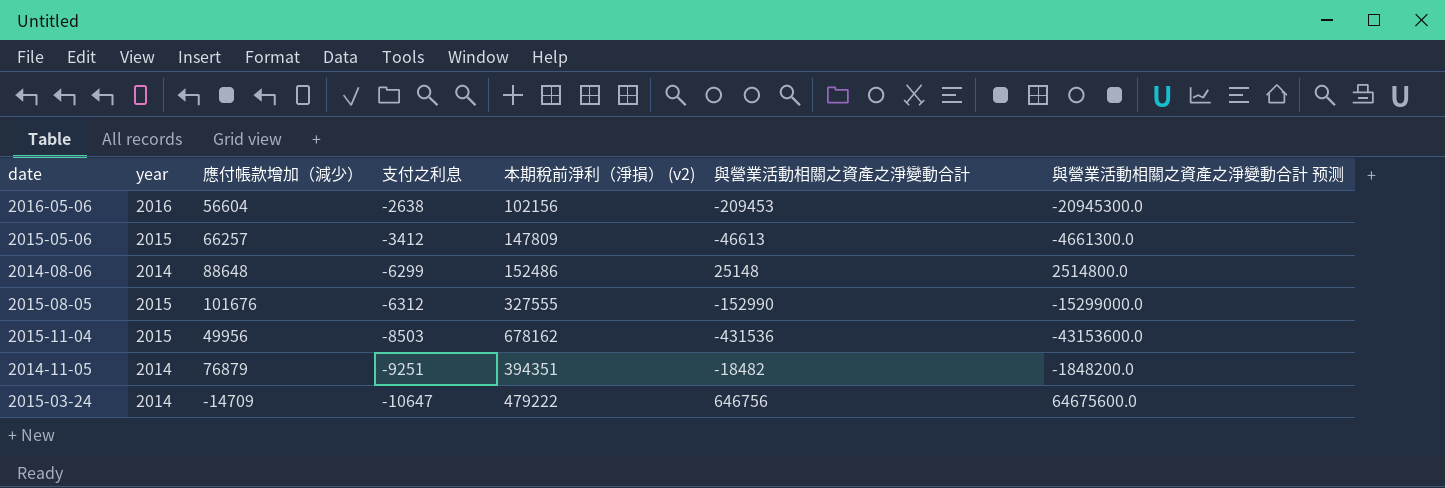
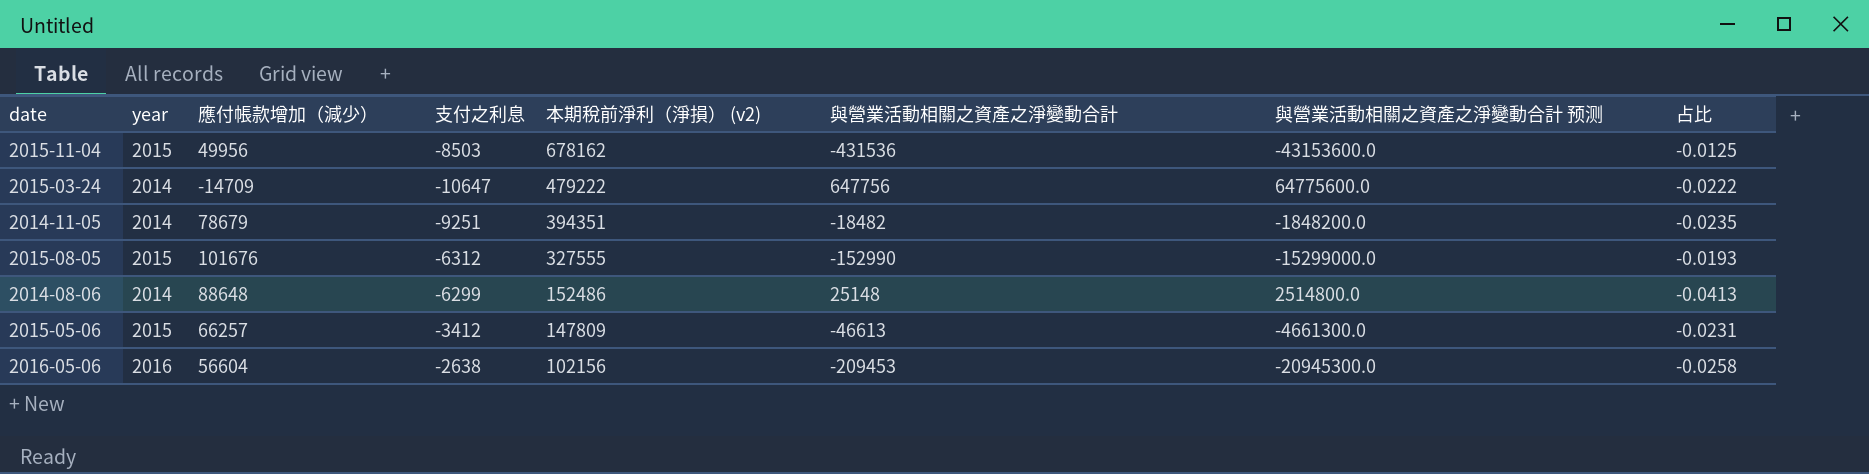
row order: 支付之利息 descending -> 本期稅前淨利（淨損） (v2) descending
column 占比 | formula: none -> [支付之利息] / [本期稅前淨利（淨損） (v2)]
2015-03-24 | 與營業活動相關之資產之淨變動合計: 646756 -> 647756
2015-03-24 | 與營業活動相關之資產之淨變動合計 预测: 64675600.0 -> 64775600.0
2014-11-05 | 應付帳款增加（減少）: 76879 -> 78679

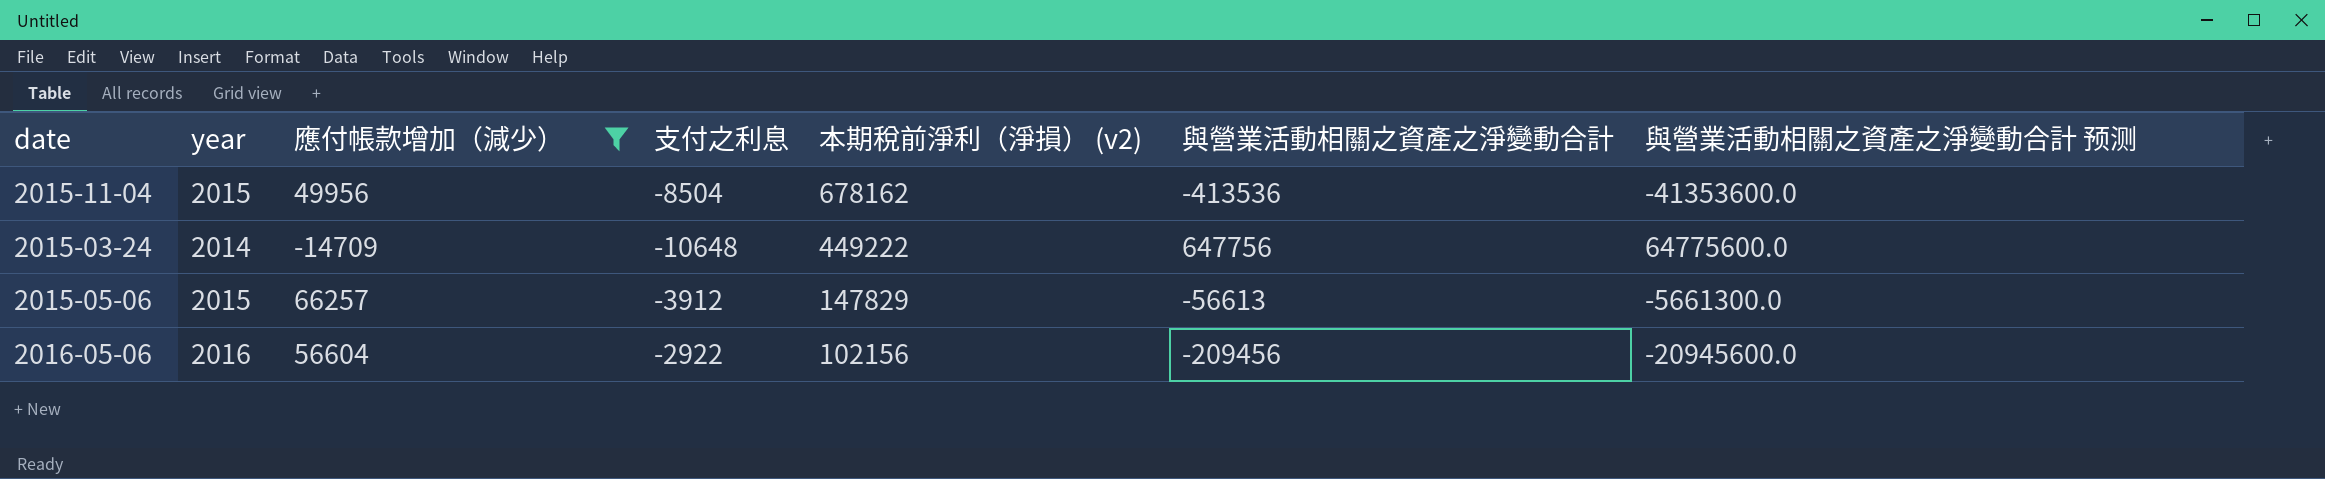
filter: none -> 應付帳款增加（減少） <= 66257
column 占比 | formula: [支付之利息] / [本期稅前淨利（淨損） (v2)] -> none
2015-11-04 | 支付之利息: -8503 -> -8504
2015-11-04 | 與營業活動相關之資產之淨變動合計: -431536 -> -413536
2015-11-04 | 與營業活動相關之資產之淨變動合計 预测: -43153600.0 -> -41353600.0
2015-03-24 | 支付之利息: -10647 -> -10648
2015-03-24 | 本期稅前淨利（淨損） (v2): 479222 -> 449222
2015-05-06 | 支付之利息: -3412 -> -3912
2015-05-06 | 本期稅前淨利（淨損） (v2): 147809 -> 147829
2015-05-06 | 與營業活動相關之資產之淨變動合計: -46613 -> -56613
2015-05-06 | 與營業活動相關之資產之淨變動合計 预测: -4661300.0 -> -5661300.0
2016-05-06 | 支付之利息: -2638 -> -2922
2016-05-06 | 與營業活動相關之資產之淨變動合計: -209453 -> -209456
2016-05-06 | 與營業活動相關之資產之淨變動合計 预测: -20945300.0 -> -20945600.0

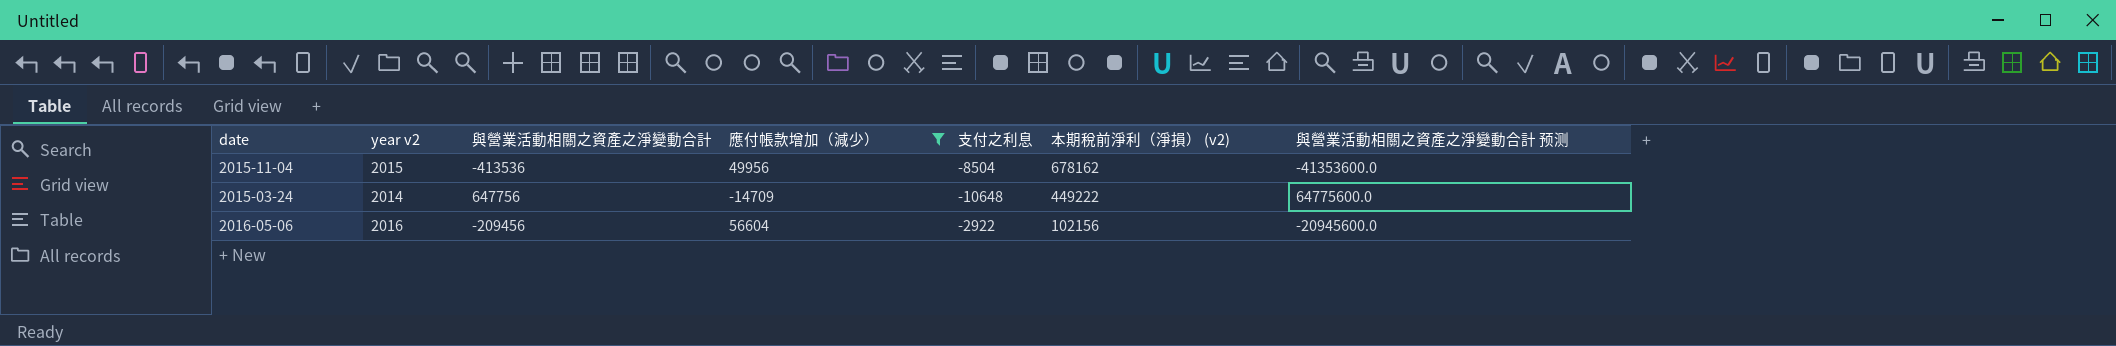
column name: year -> year v2
column 與營業活動相關之資產之淨變動合計 | position: 6 -> 3
row 2015-05-06: 2015 | 66257 | -3912 | 147829 | -56613 | -5661300.0 -> none

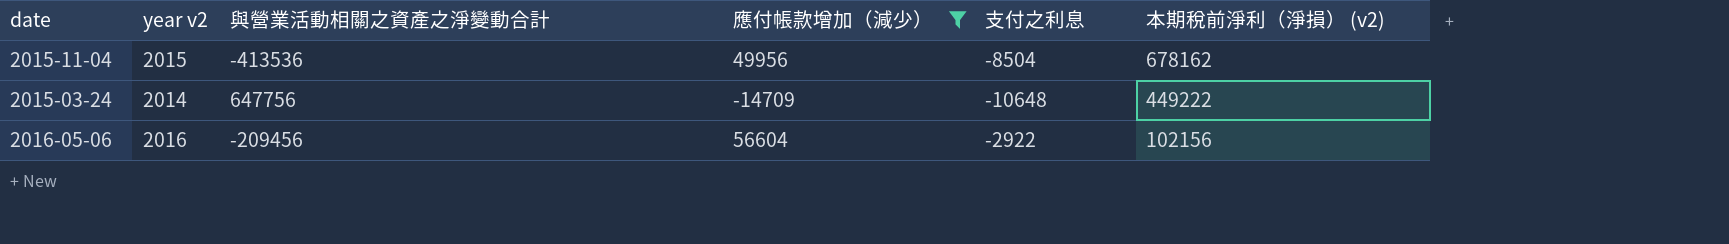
column 與營業活動相關之資產之淨變動合計 预测 | formula: [與營業活動相關之資產之淨變動合計] * 100 -> none

